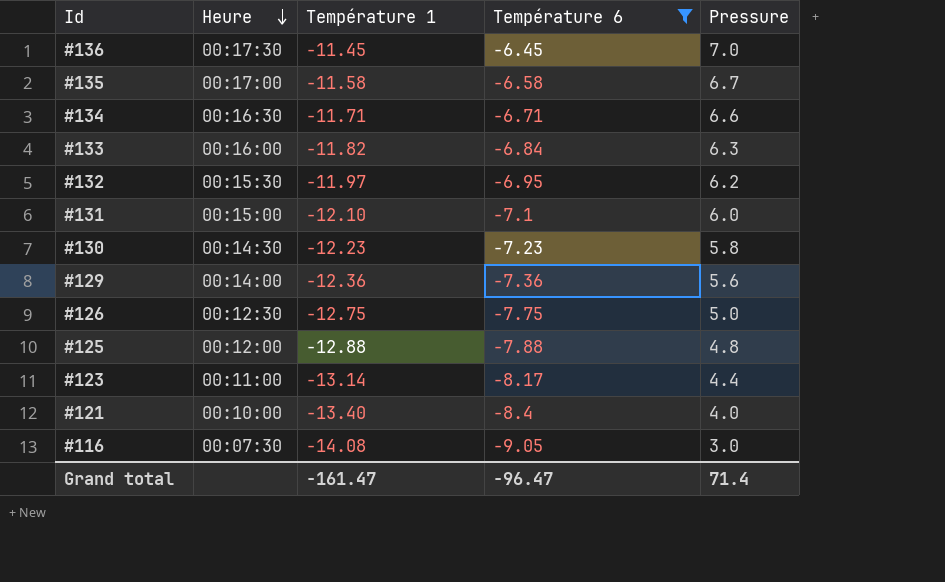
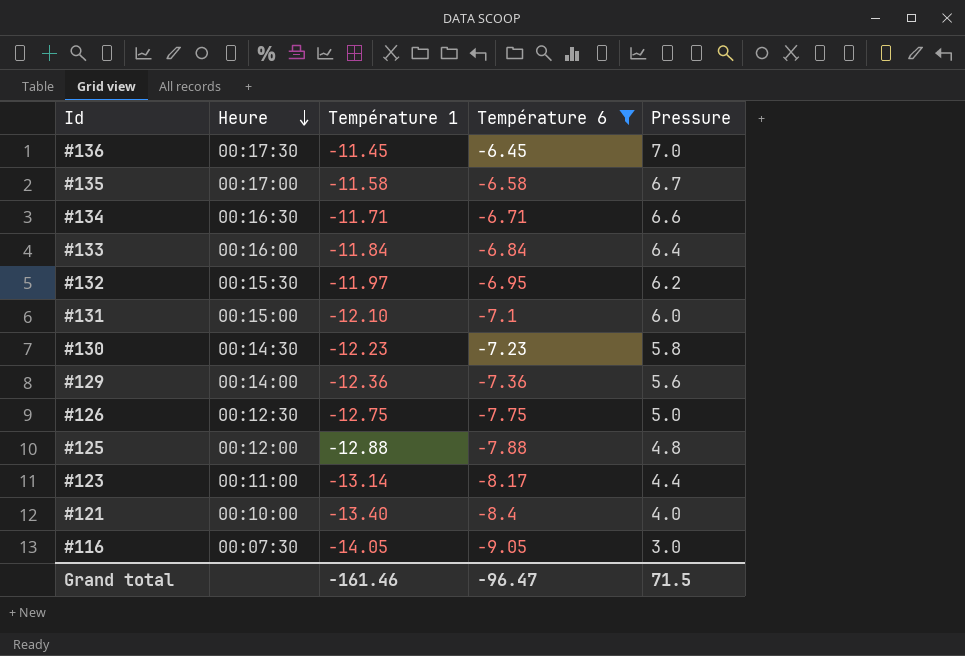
#133 | Température 1: -11.82 -> -11.84
#133 | Pressure: 6.3 -> 6.4
#116 | Température 1: -14.08 -> -14.05
Grand total | Température 1: -161.47 -> -161.46
Grand total | Pressure: 71.4 -> 71.5

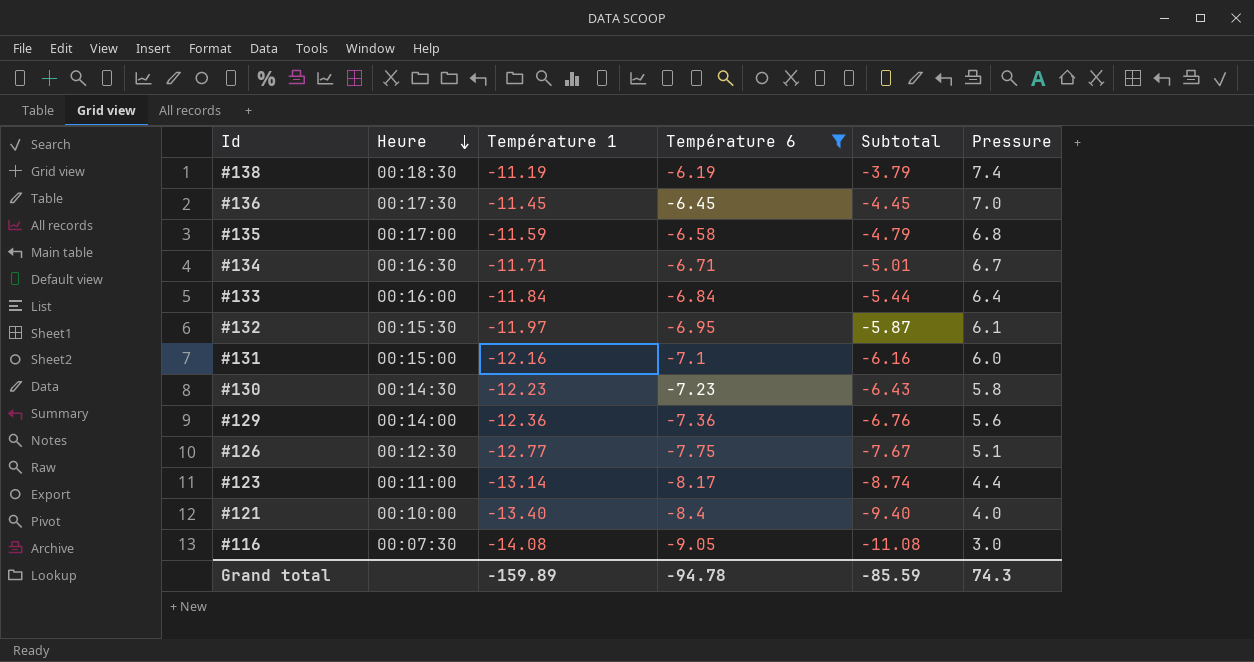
column Subtotal | formula: none -> [Température 1] + [Pressure]
row #125: 00:12:00 | -12.88 | -7.88 | 4.8 -> none
row #138: none -> 00:18:30 | -11.19 | -6.19 | -3.79 | 7.4
#135 | Température 1: -11.58 -> -11.59
#135 | Pressure: 6.7 -> 6.8
#134 | Pressure: 6.6 -> 6.7
#132 | Pressure: 6.2 -> 6.1
#131 | Température 1: -12.10 -> -12.16
#126 | Température 1: -12.75 -> -12.77
#126 | Pressure: 5.0 -> 5.1
#116 | Température 1: -14.05 -> -14.08
Grand total | Température 1: -161.46 -> -159.89
Grand total | Température 6: -96.47 -> -94.78
Grand total | Pressure: 71.5 -> 74.3

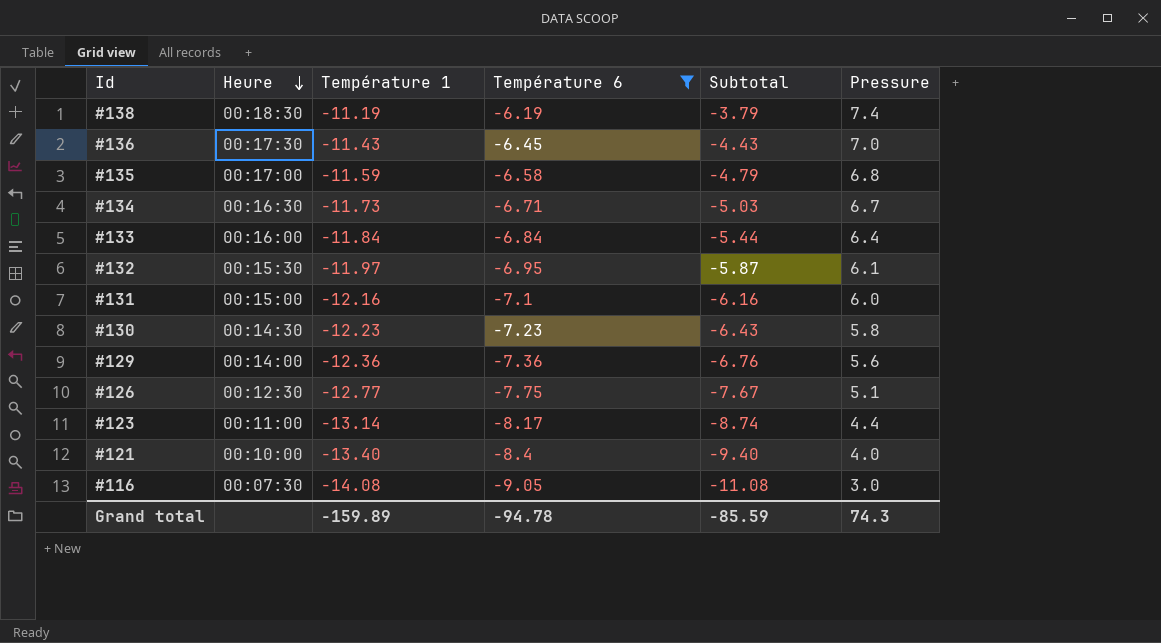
#136 | Température 1: -11.45 -> -11.43
#136 | Subtotal: -4.45 -> -4.43
#134 | Température 1: -11.71 -> -11.73
#134 | Subtotal: -5.01 -> -5.03

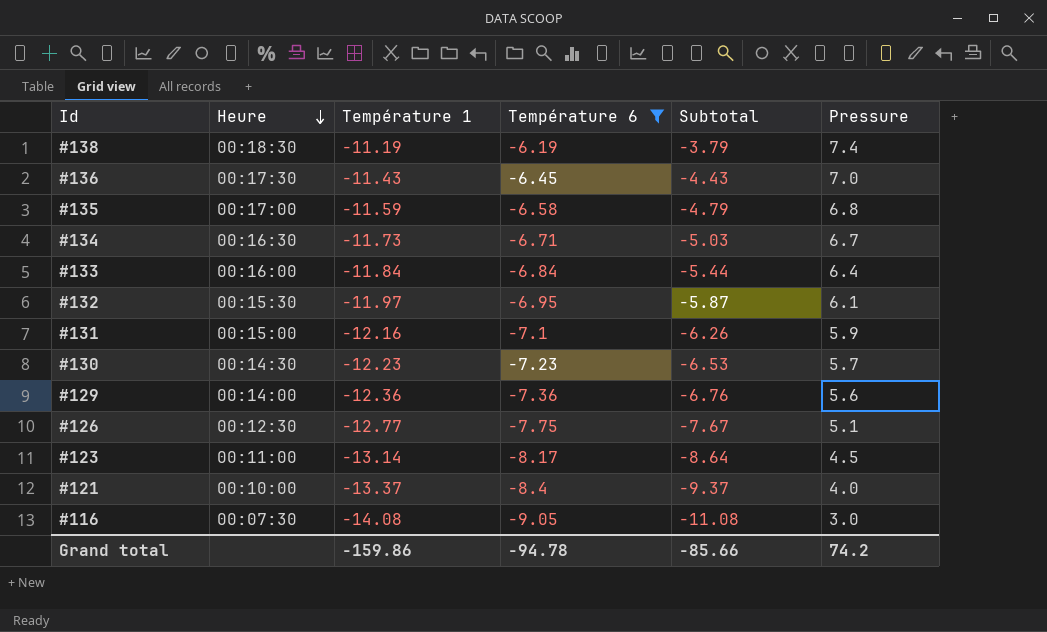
#131 | Subtotal: -6.16 -> -6.26
#131 | Pressure: 6.0 -> 5.9
#130 | Subtotal: -6.43 -> -6.53
#130 | Pressure: 5.8 -> 5.7
#123 | Subtotal: -8.74 -> -8.64
#123 | Pressure: 4.4 -> 4.5
#121 | Température 1: -13.40 -> -13.37
#121 | Subtotal: -9.40 -> -9.37
Grand total | Température 1: -159.89 -> -159.86
Grand total | Subtotal: -85.59 -> -85.66
Grand total | Pressure: 74.3 -> 74.2

